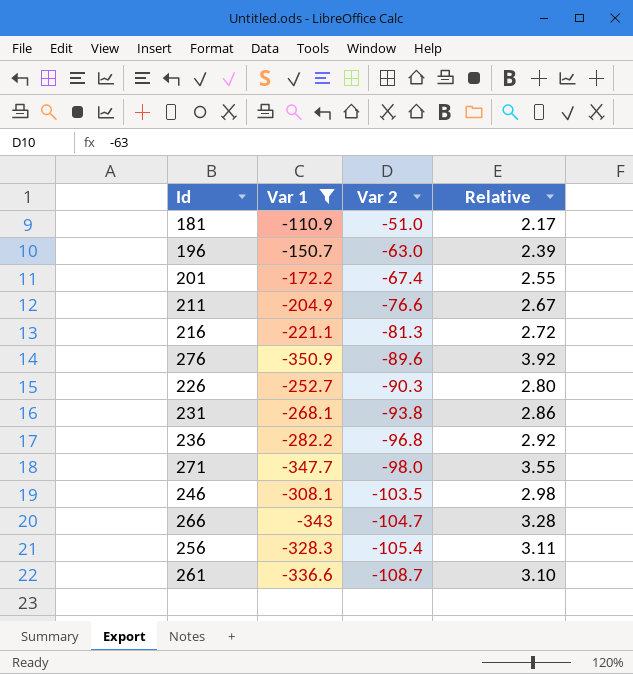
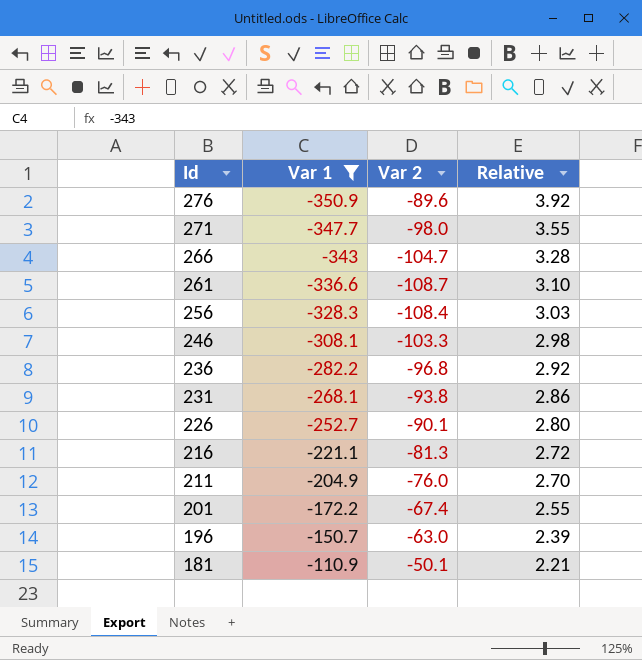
row order: Var 2 descending -> Id descending
256 | Var 2: -105.4 -> -108.4
256 | Relative: 3.11 -> 3.03
246 | Var 2: -103.5 -> -103.3
226 | Var 2: -90.3 -> -90.1
211 | Var 2: -76.6 -> -76.0
211 | Relative: 2.67 -> 2.70
181 | Var 2: -51.0 -> -50.1
181 | Relative: 2.17 -> 2.21

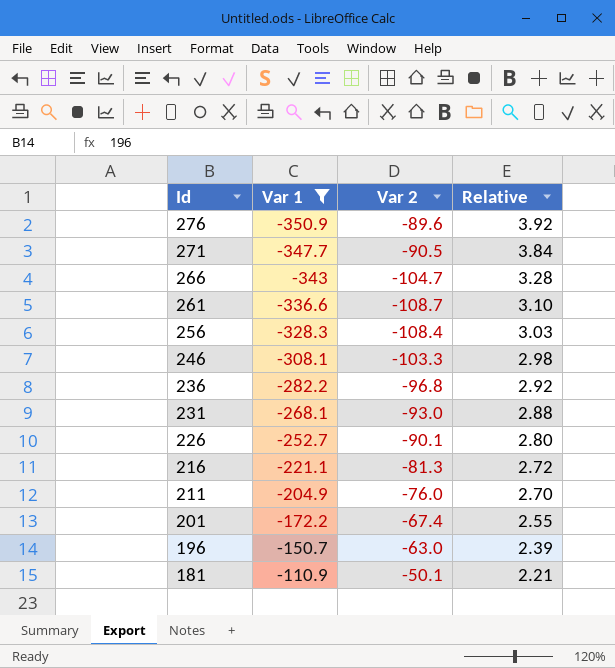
271 | Var 2: -98.0 -> -90.5
271 | Relative: 3.55 -> 3.84
231 | Var 2: -93.8 -> -93.0
231 | Relative: 2.86 -> 2.88

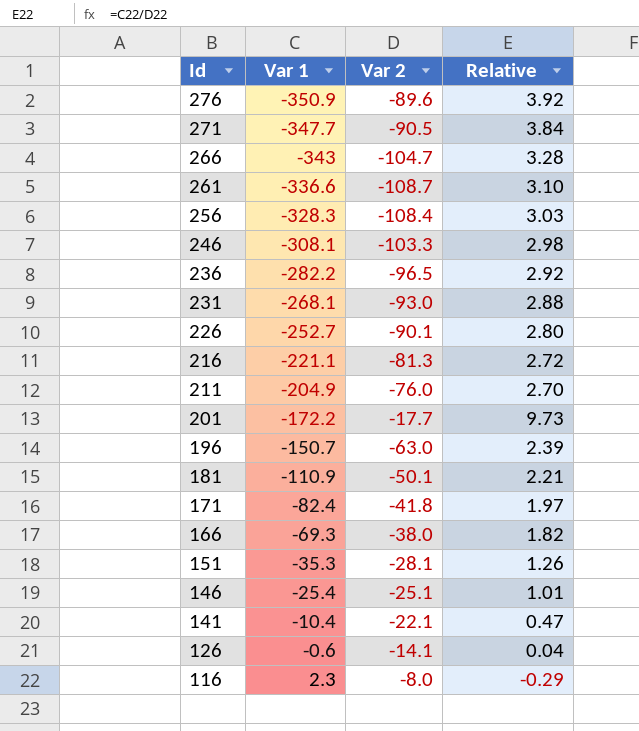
filter: Var 1 <= -110.9 -> none
236 | Var 2: -96.8 -> -96.5
201 | Var 2: -67.4 -> -17.7
201 | Relative: 2.55 -> 9.73

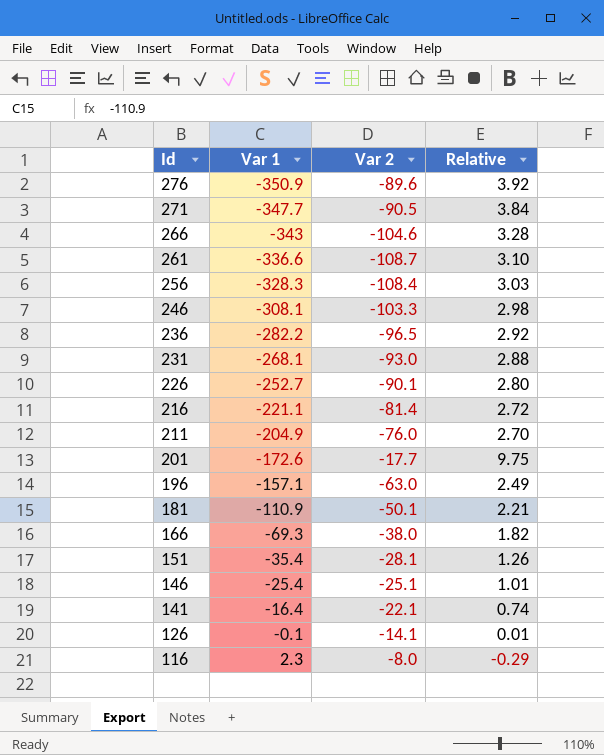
row 171: -82.4 | -41.8 | 1.97 -> none
266 | Var 2: -104.7 -> -104.6
216 | Var 2: -81.3 -> -81.4
201 | Var 1: -172.2 -> -172.6
201 | Relative: 9.73 -> 9.75
196 | Var 1: -150.7 -> -157.1
196 | Relative: 2.39 -> 2.49
151 | Var 1: -35.3 -> -35.4
141 | Var 1: -10.4 -> -16.4
141 | Relative: 0.47 -> 0.74
126 | Var 1: -0.6 -> -0.1
126 | Relative: 0.04 -> 0.01

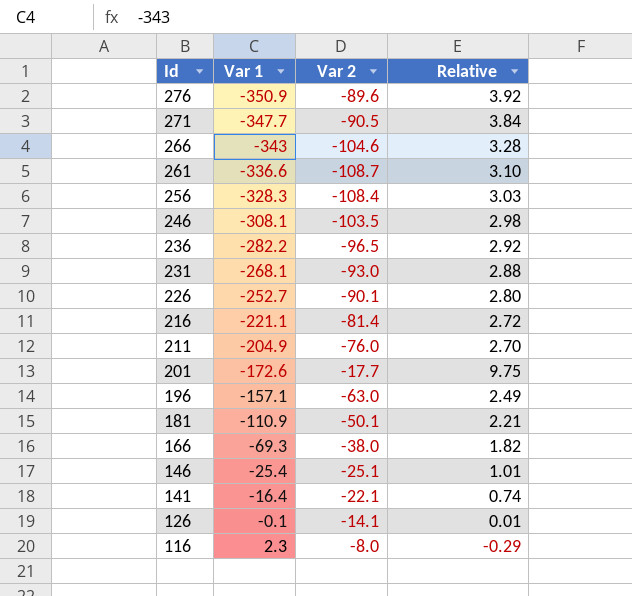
row 151: -35.4 | -28.1 | 1.26 -> none
246 | Var 2: -103.3 -> -103.5

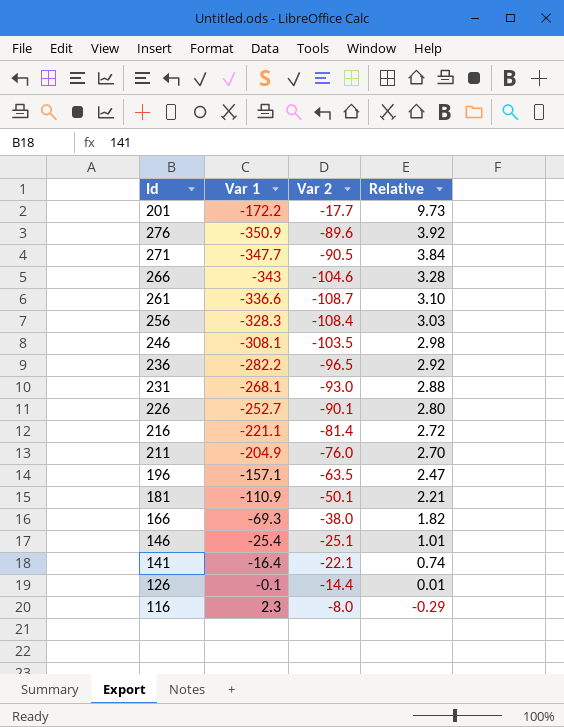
row order: Id descending -> Relative descending
201 | Var 1: -172.6 -> -172.2
201 | Relative: 9.75 -> 9.73
196 | Var 2: -63.0 -> -63.5
196 | Relative: 2.49 -> 2.47
126 | Var 2: -14.1 -> -14.4

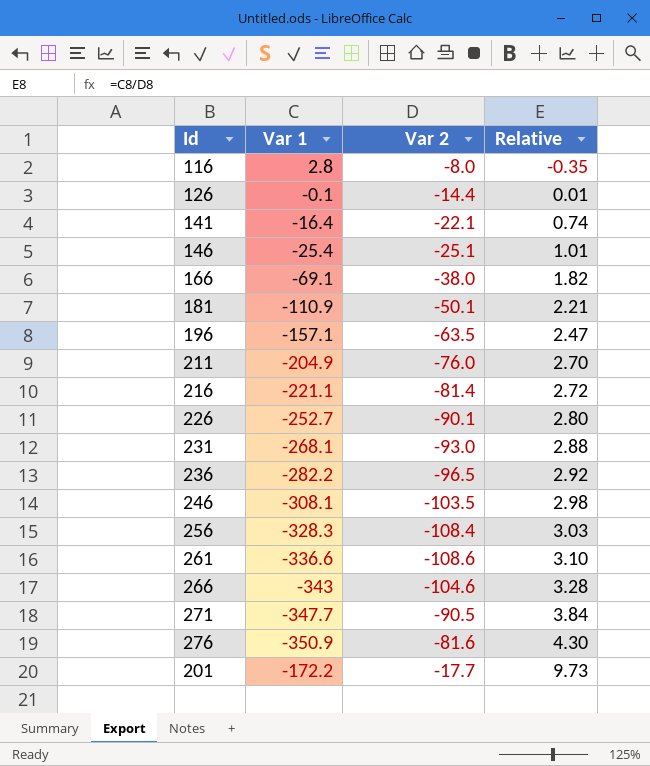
row order: Relative descending -> Relative ascending
116 | Var 1: 2.3 -> 2.8
116 | Relative: -0.29 -> -0.35
166 | Var 1: -69.3 -> -69.1
261 | Var 2: -108.7 -> -108.6
276 | Var 2: -89.6 -> -81.6
276 | Relative: 3.92 -> 4.30

